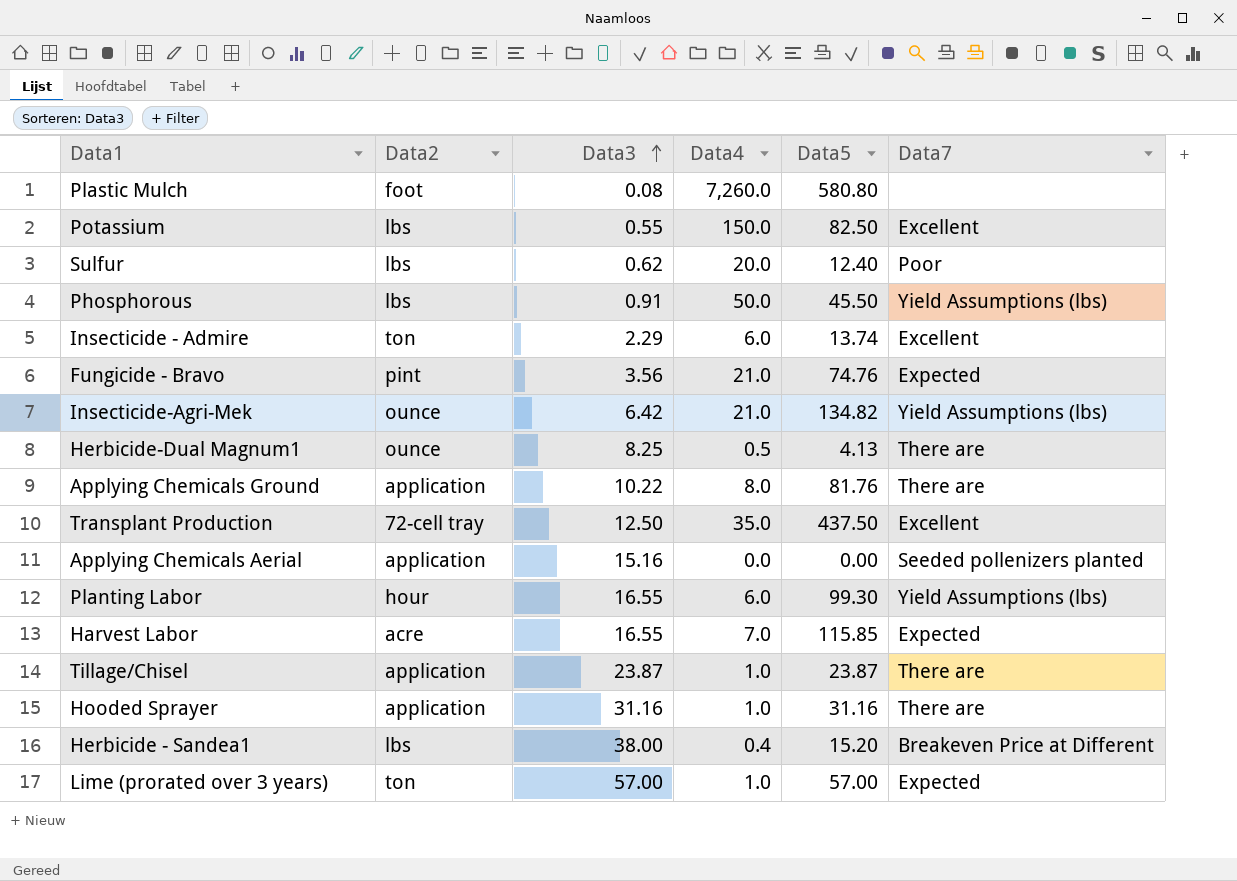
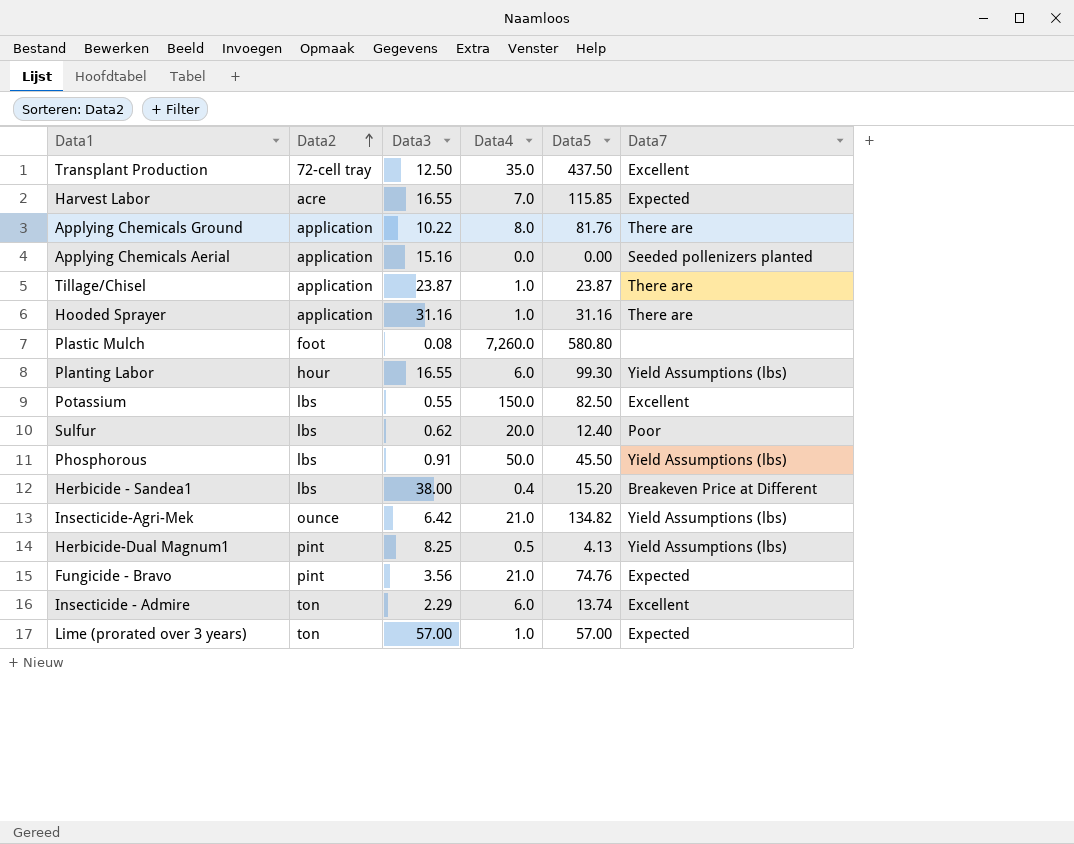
row order: Data3 ascending -> Data2 ascending
Herbicide-Dual Magnum1 | Data2: ounce -> pint
Herbicide-Dual Magnum1 | Data7: There are -> Yield Assumptions (lbs)

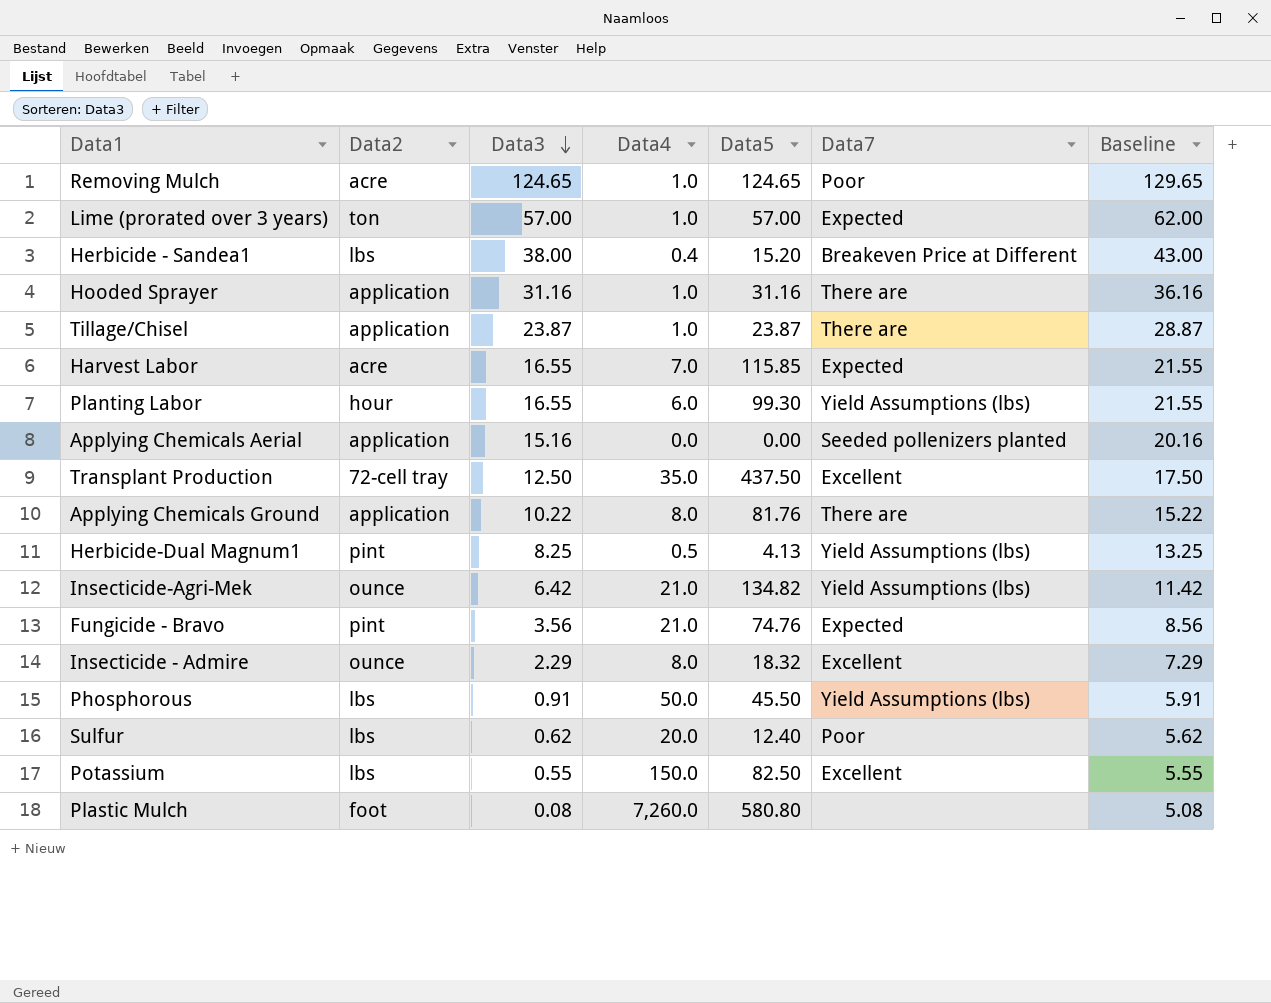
row order: Data2 ascending -> Data3 descending
column Baseline | formula: none -> [Data3] + 5
row Removing Mulch: none -> acre | 124.65 | 1.0 | 124.65 | Poor | 129.65
Insecticide - Admire | Data2: ton -> ounce
Insecticide - Admire | Data4: 6.0 -> 8.0
Insecticide - Admire | Data5: 13.74 -> 18.32

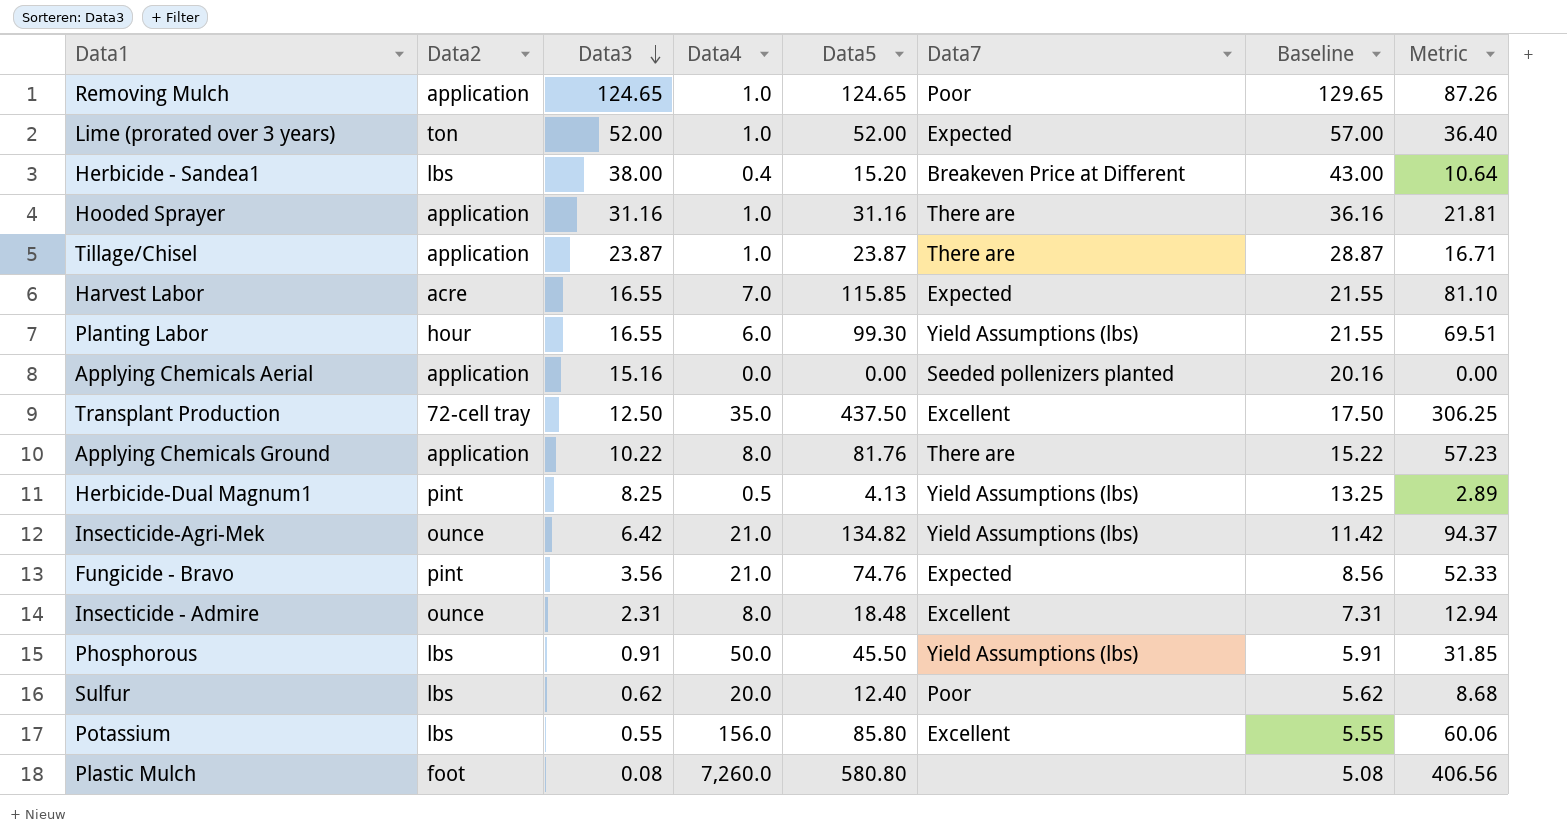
column Metric | formula: none -> [Data5] * 0.7
Removing Mulch | Data2: acre -> application
Lime (prorated over 3 years) | Data3: 57.00 -> 52.00
Lime (prorated over 3 years) | Data5: 57.00 -> 52.00
Lime (prorated over 3 years) | Baseline: 62.00 -> 57.00
Insecticide - Admire | Data3: 2.29 -> 2.31
Insecticide - Admire | Data5: 18.32 -> 18.48
Insecticide - Admire | Baseline: 7.29 -> 7.31
Potassium | Data4: 150.0 -> 156.0
Potassium | Data5: 82.50 -> 85.80

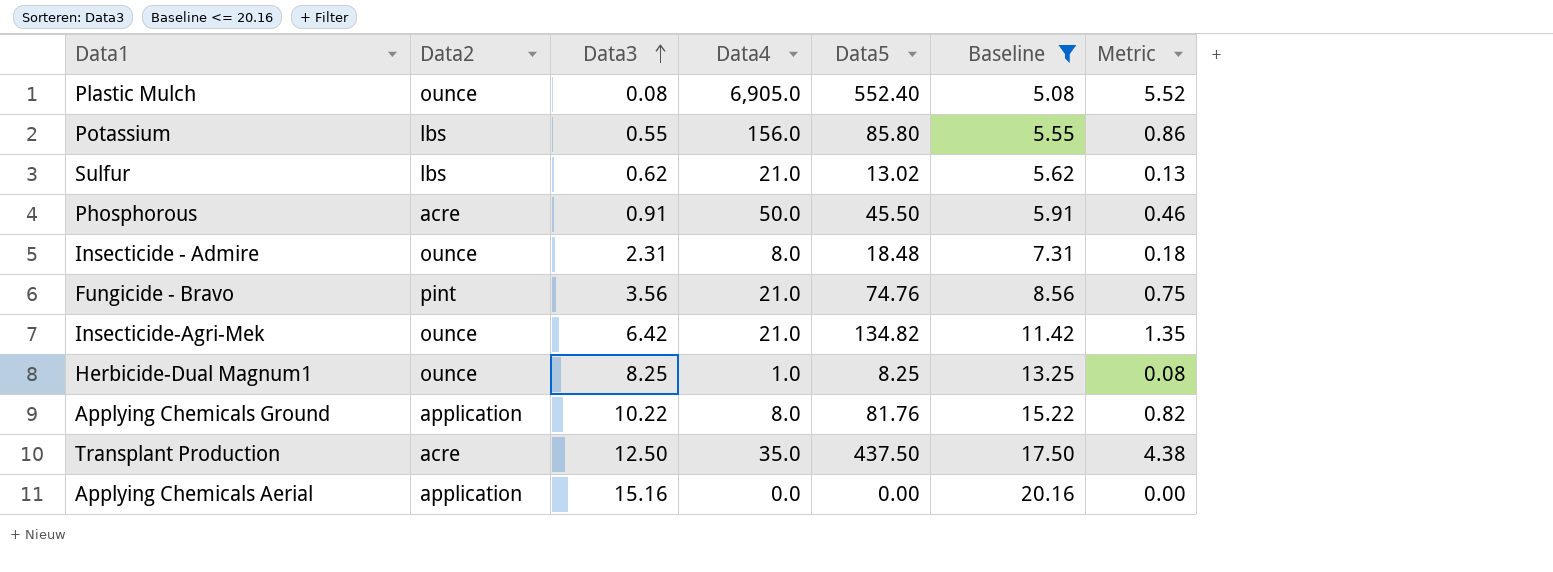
filter: none -> Baseline <= 20.16
row order: Data3 descending -> Data3 ascending
column Data7 | position: 6 -> none
column Metric | formula: [Data5] * 0.7 -> [Data5] * 0.01
Plastic Mulch | Data2: foot -> ounce
Plastic Mulch | Data4: 7,260.0 -> 6,905.0
Plastic Mulch | Data5: 580.80 -> 552.40
Sulfur | Data4: 20.0 -> 21.0
Sulfur | Data5: 12.40 -> 13.02
Phosphorous | Data2: lbs -> acre
Herbicide-Dual Magnum1 | Data2: pint -> ounce
Herbicide-Dual Magnum1 | Data4: 0.5 -> 1.0
Herbicide-Dual Magnum1 | Data5: 4.13 -> 8.25
Transplant Production | Data2: 72-cell tray -> acre

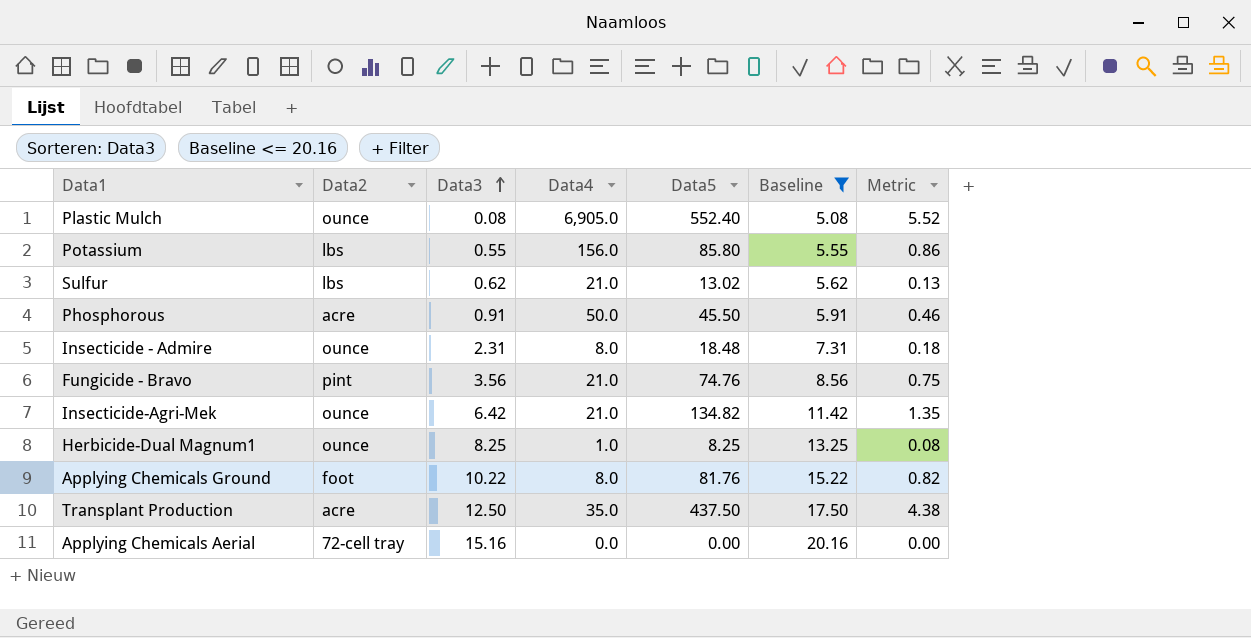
Applying Chemicals Ground | Data2: application -> foot
Applying Chemicals Aerial | Data2: application -> 72-cell tray

